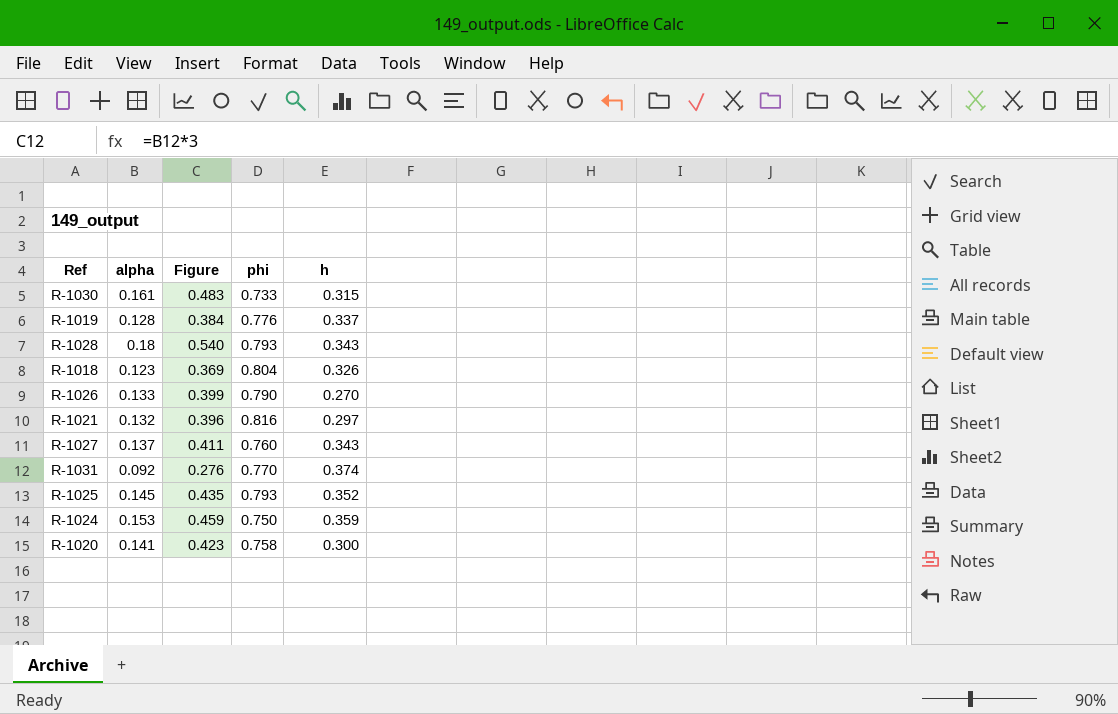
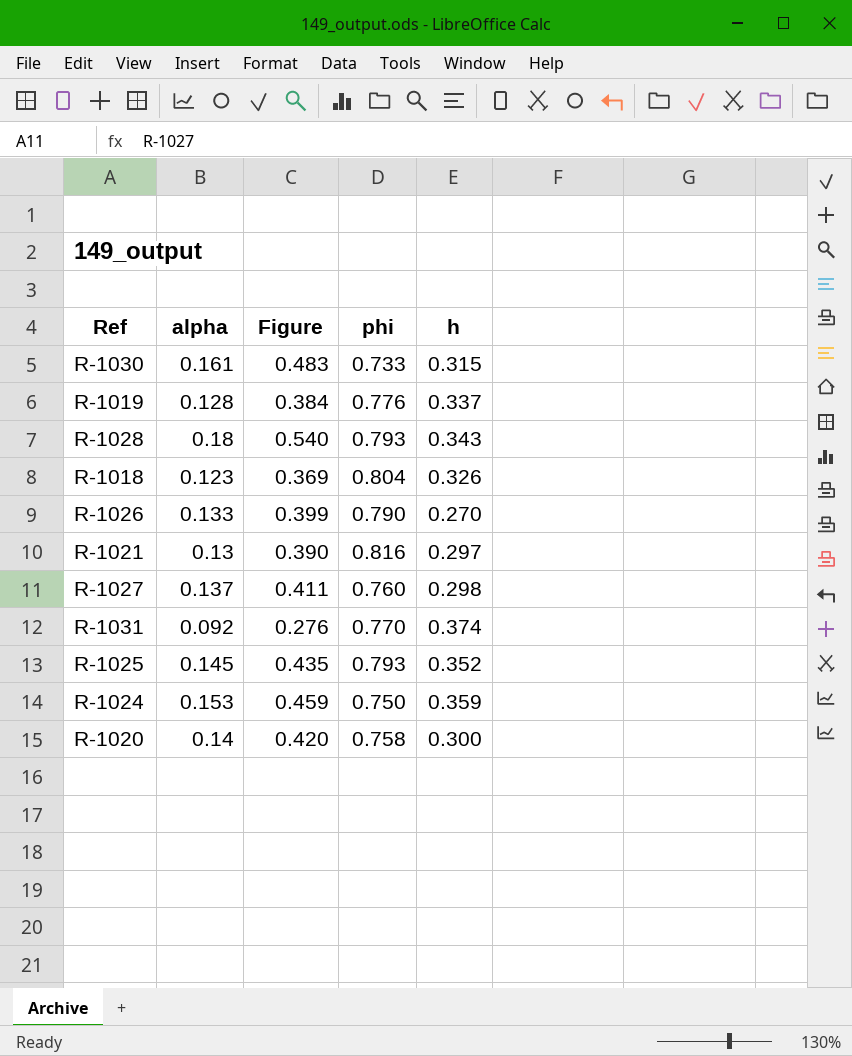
R-1021 | alpha: 0.132 -> 0.13
R-1021 | Figure: 0.396 -> 0.390
R-1027 | h: 0.343 -> 0.298
R-1020 | alpha: 0.141 -> 0.14
R-1020 | Figure: 0.423 -> 0.420

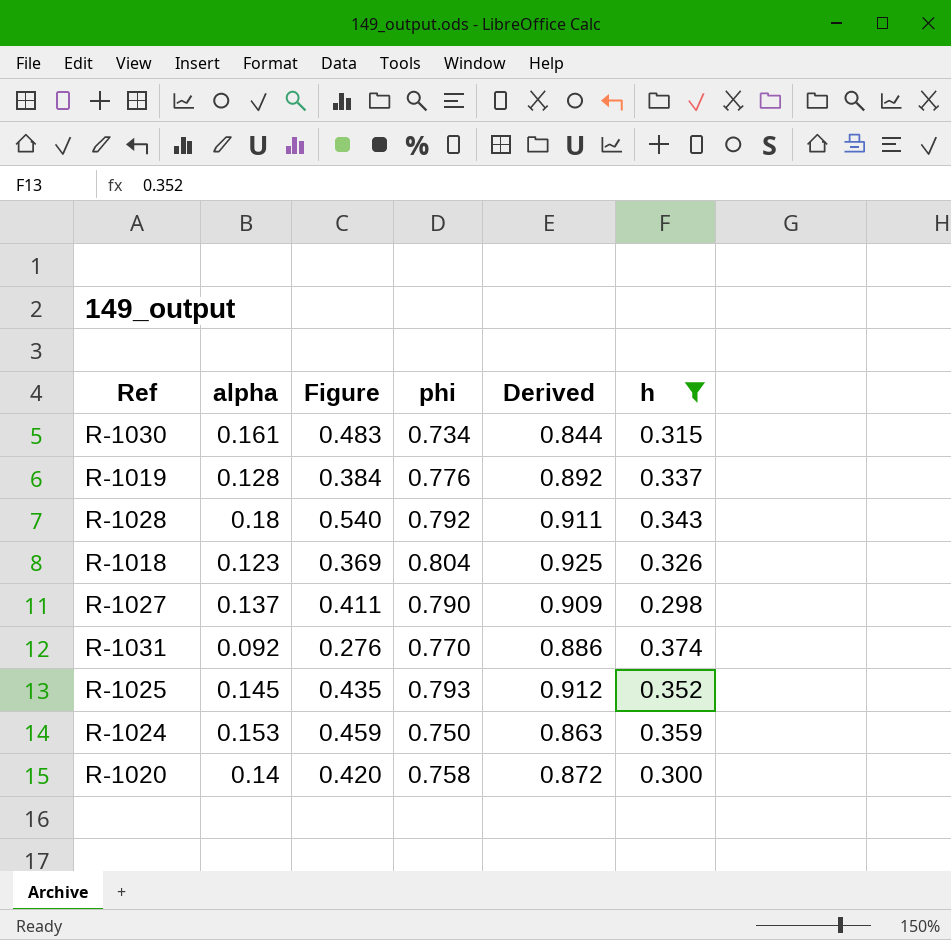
filter: none -> h >= 0.298
column Derived | formula: none -> [phi] * 1.15
R-1030 | phi: 0.733 -> 0.734
R-1028 | phi: 0.793 -> 0.792
R-1027 | phi: 0.760 -> 0.790

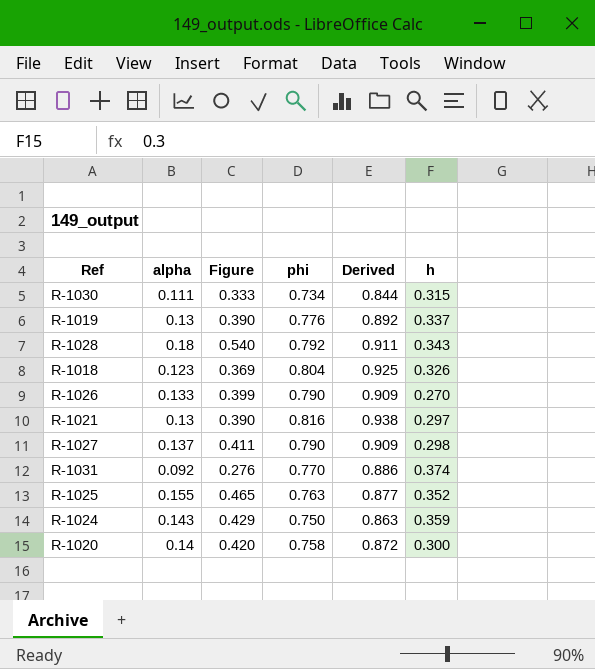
filter: h >= 0.298 -> none
R-1030 | alpha: 0.161 -> 0.111
R-1030 | Figure: 0.483 -> 0.333
R-1019 | alpha: 0.128 -> 0.13
R-1019 | Figure: 0.384 -> 0.390
R-1025 | alpha: 0.145 -> 0.155
R-1025 | Figure: 0.435 -> 0.465
R-1025 | phi: 0.793 -> 0.763
R-1025 | Derived: 0.912 -> 0.877
R-1024 | alpha: 0.153 -> 0.143
R-1024 | Figure: 0.459 -> 0.429

